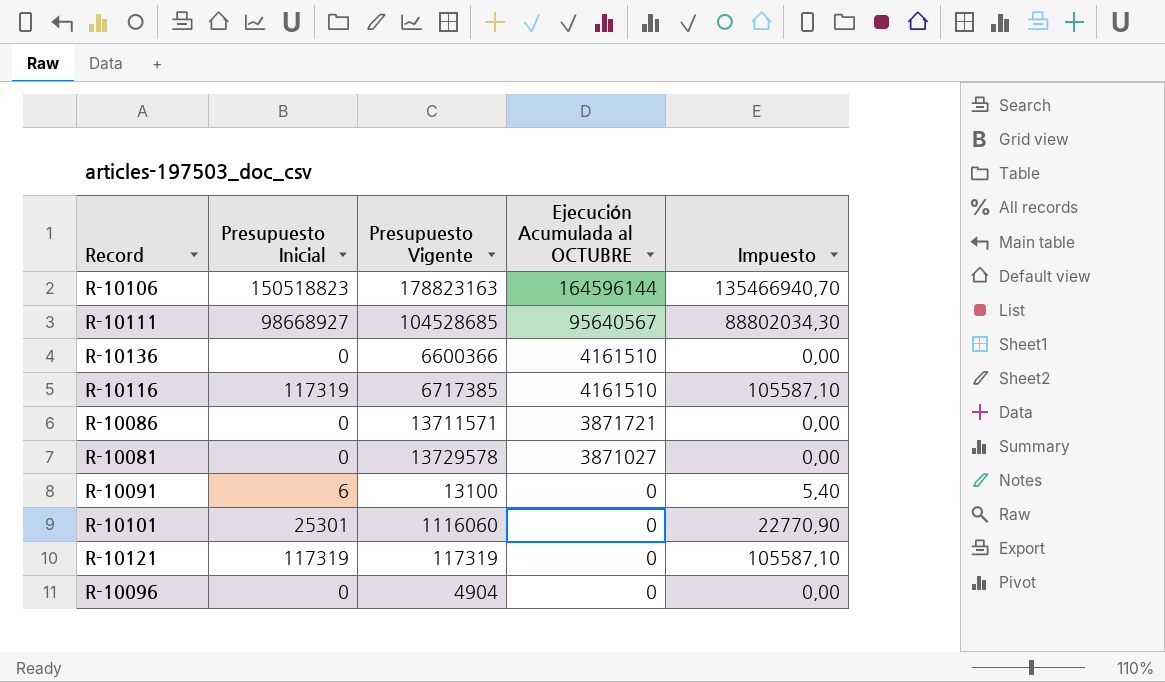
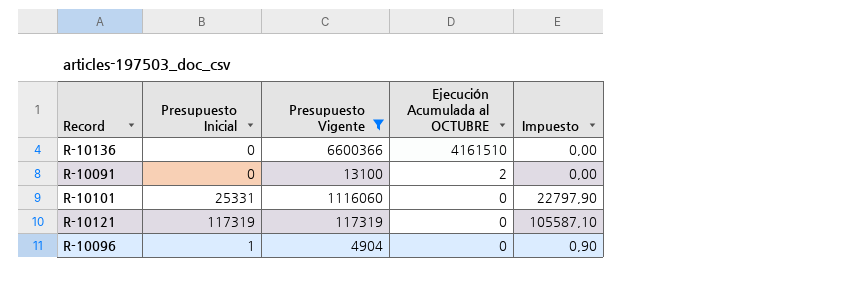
filter: none -> Presupuesto Vigente <= 6600366
R-10091 | Presupuesto Inicial: 6 -> 0
R-10091 | Ejecución Acumulada al OCTUBRE: 0 -> 2
R-10091 | Impuesto: 5,40 -> 0,00
R-10101 | Presupuesto Inicial: 25301 -> 25331
R-10101 | Impuesto: 22770,90 -> 22797,90
R-10096 | Presupuesto Inicial: 0 -> 1
R-10096 | Impuesto: 0,00 -> 0,90

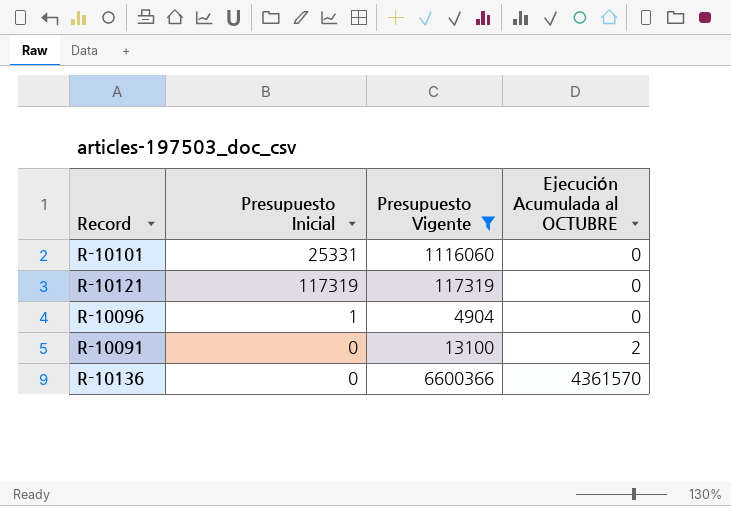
row order: Ejecución Acumulada al OCTUBRE descending -> Ejecución Acumulada al OCTUBRE ascending
column Impuesto | formula: [Presupuesto Inicial] * 0,9 -> none
R-10136 | Ejecución Acumulada al OCTUBRE: 4161510 -> 4361570

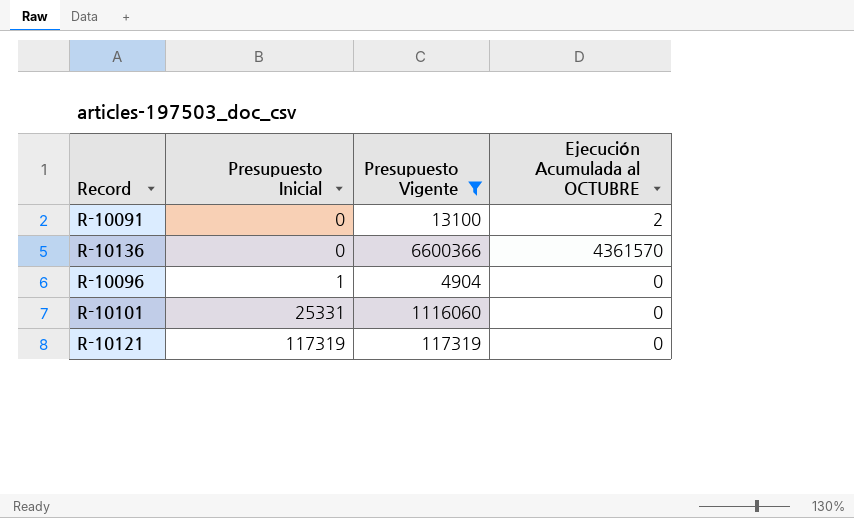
row order: Ejecución Acumulada al OCTUBRE ascending -> Presupuesto Inicial ascending

